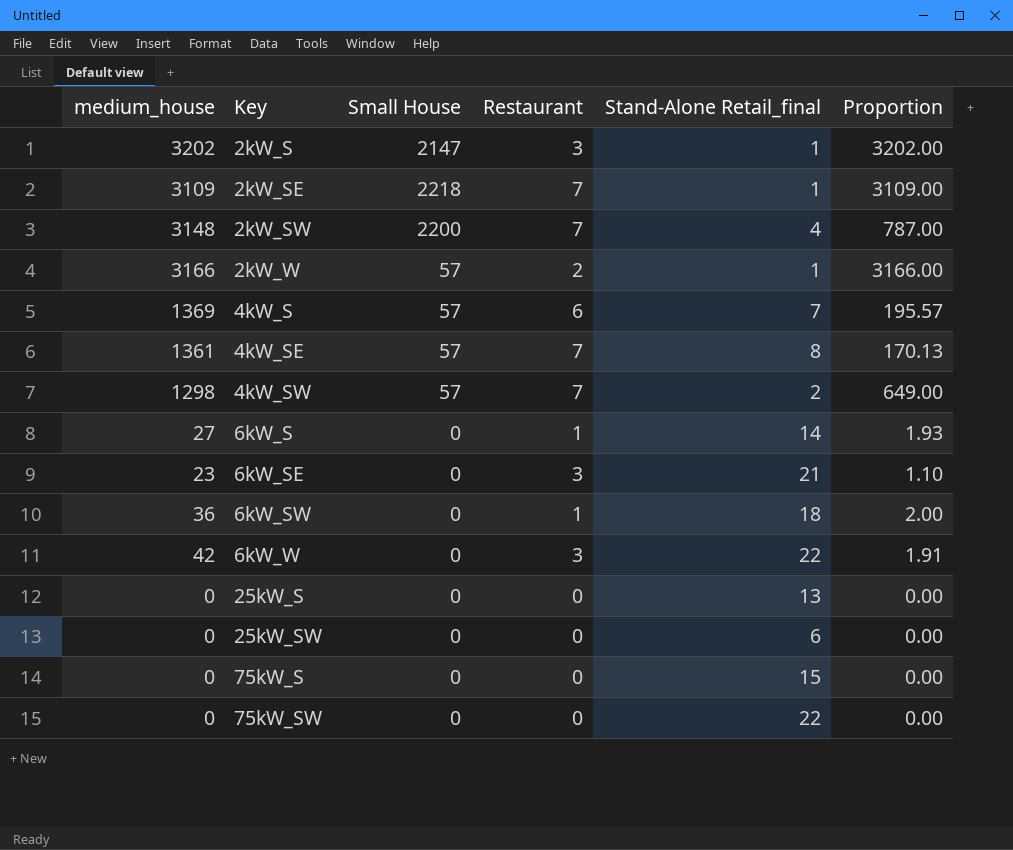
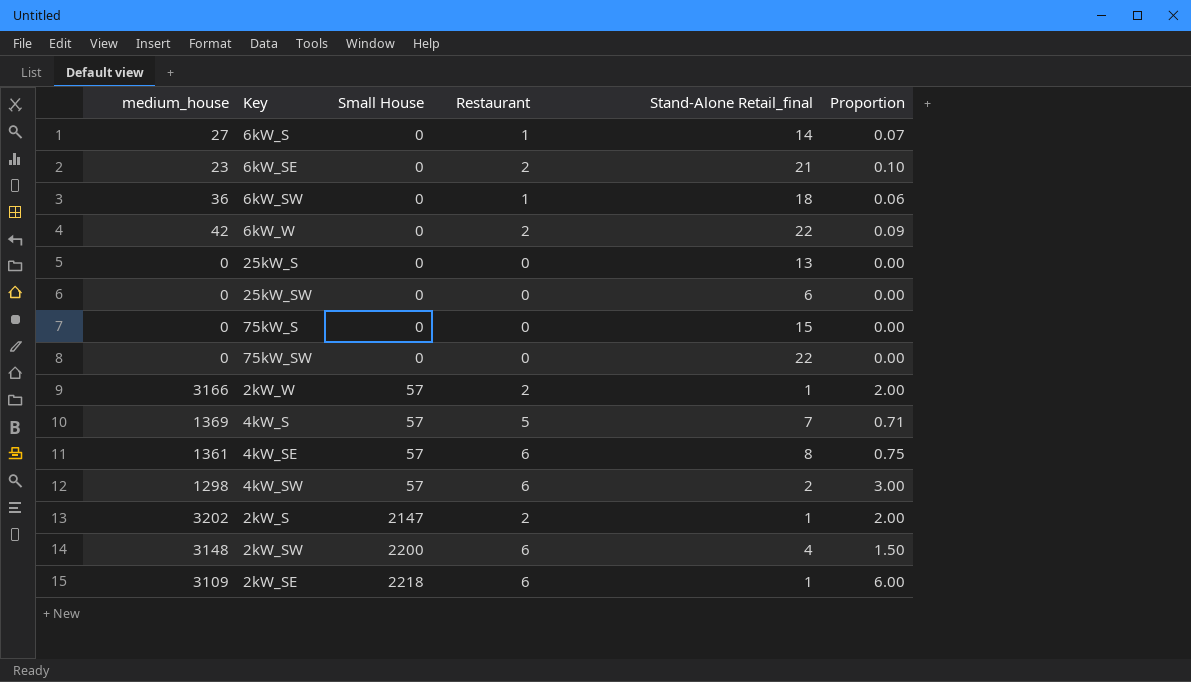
row order: Key ascending -> Small House ascending
column Proportion | formula: [medium_house] / [Stand-Alone Retail_final] -> [Restaurant] / [Stand-Alone Retail_final]
6kW_SE | Restaurant: 3 -> 2
6kW_W | Restaurant: 3 -> 2
4kW_S | Restaurant: 6 -> 5
4kW_SE | Restaurant: 7 -> 6
4kW_SW | Restaurant: 7 -> 6
2kW_S | Restaurant: 3 -> 2
2kW_SW | Restaurant: 7 -> 6
2kW_SE | Restaurant: 7 -> 6

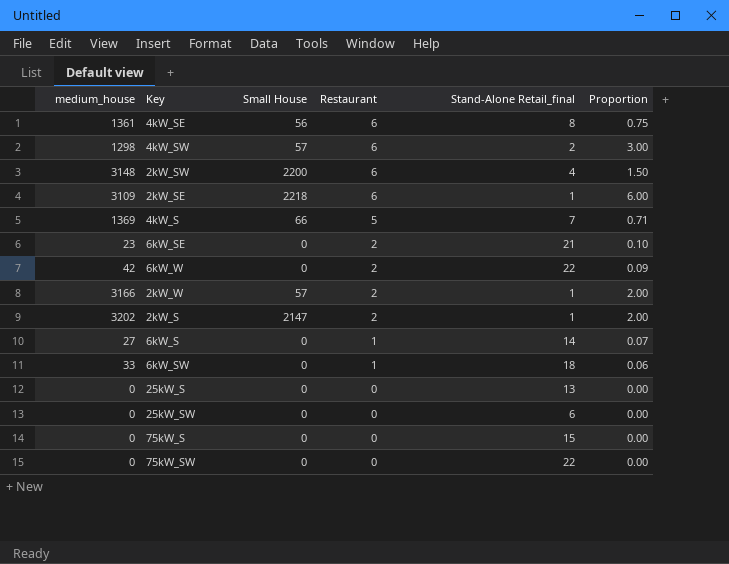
row order: Small House ascending -> Restaurant descending
4kW_SE | Small House: 57 -> 56
4kW_S | Small House: 57 -> 66
6kW_SW | medium_house: 36 -> 33

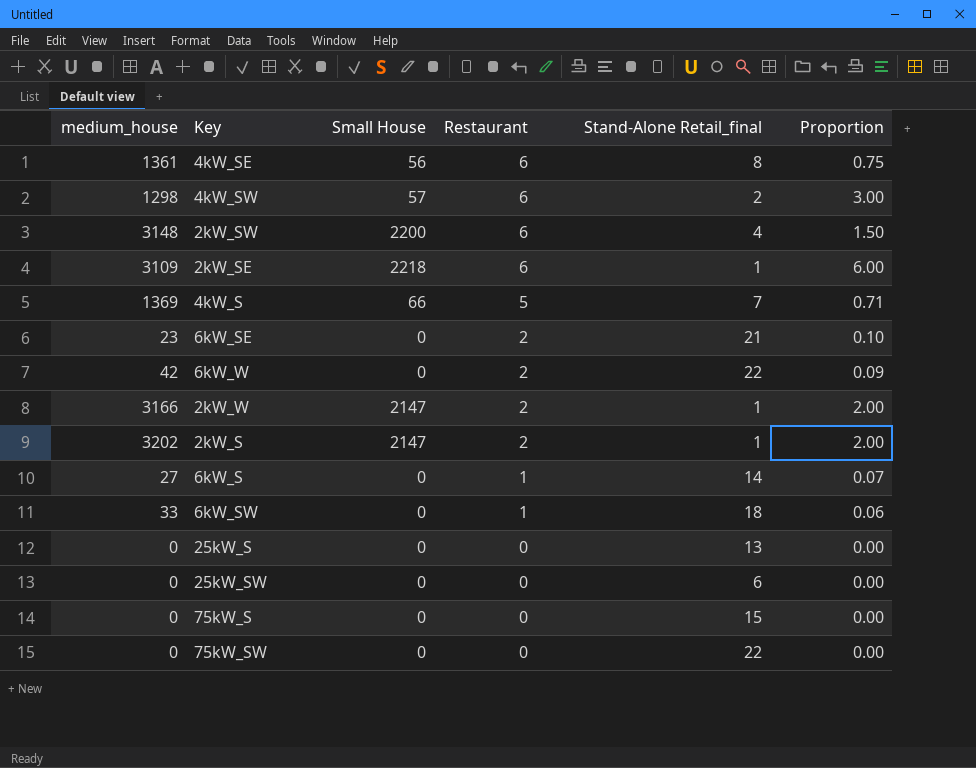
2kW_W | Small House: 57 -> 2147

